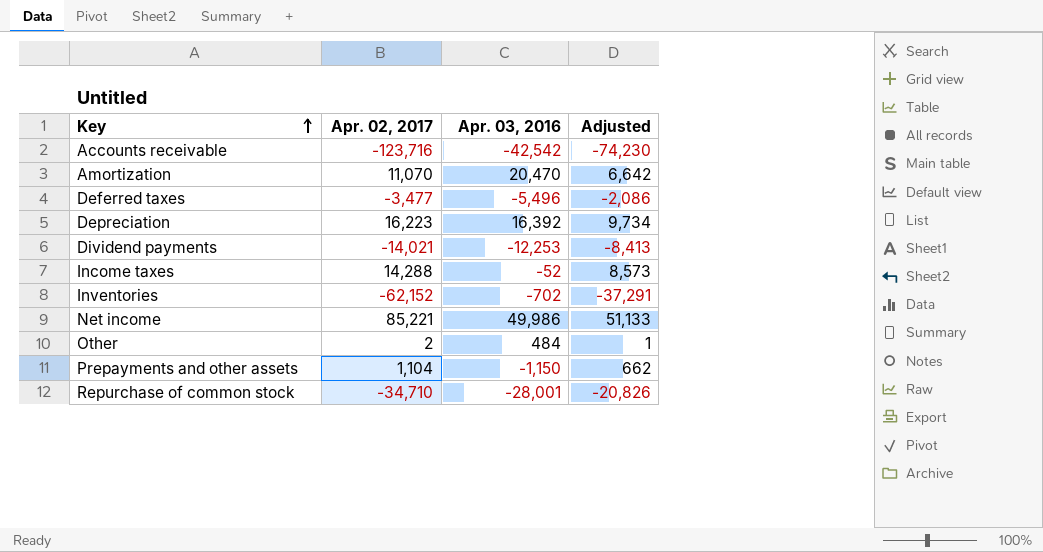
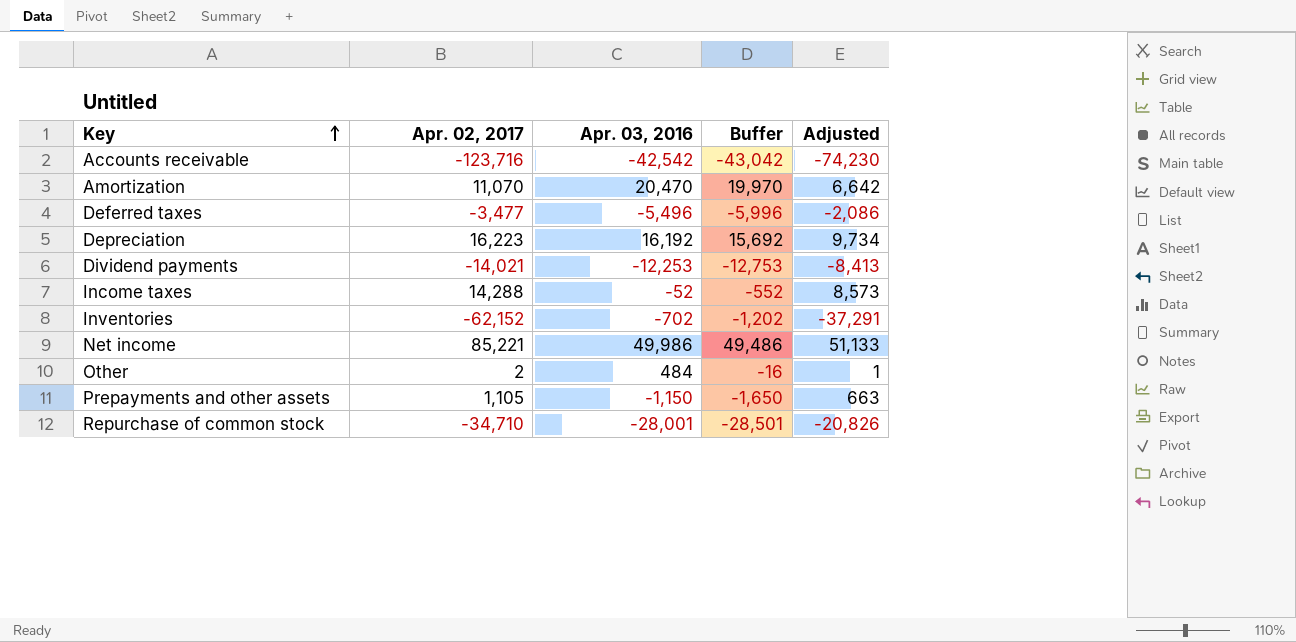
column Buffer | formula: none -> [Apr. 03, 2016] - 500
Depreciation | Apr. 03, 2016: 16,392 -> 16,192
Prepayments and other assets | Apr. 02, 2017: 1,104 -> 1,105
Prepayments and other assets | Adjusted: 662 -> 663

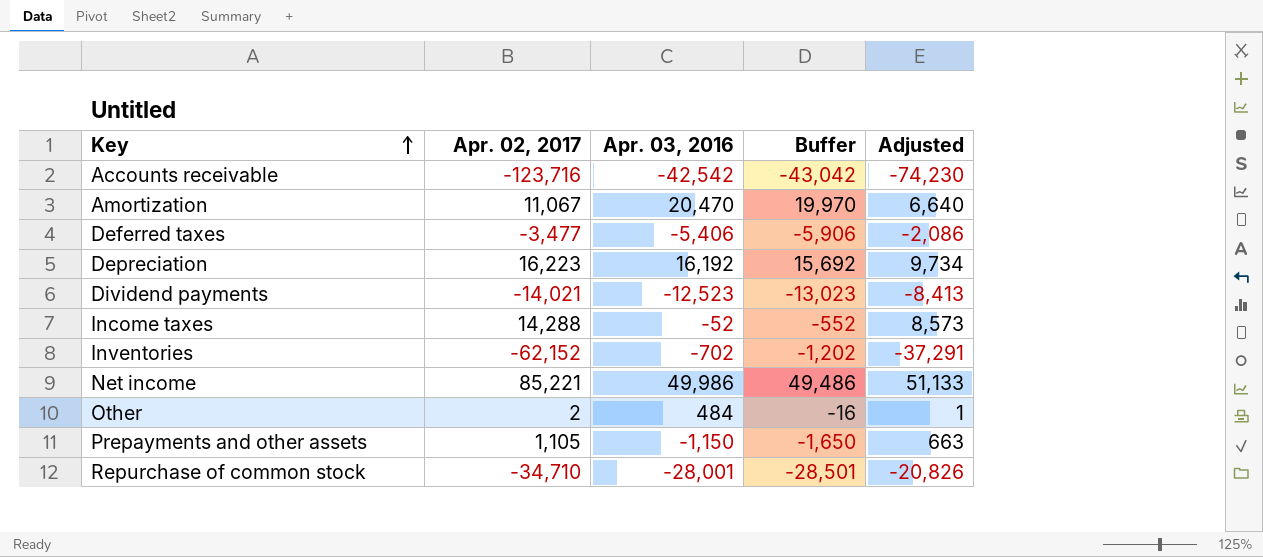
Amortization | Apr. 02, 2017: 11,070 -> 11,067
Amortization | Adjusted: 6,642 -> 6,640
Deferred taxes | Apr. 03, 2016: -5,496 -> -5,406
Deferred taxes | Buffer: -5,996 -> -5,906
Dividend payments | Apr. 03, 2016: -12,253 -> -12,523
Dividend payments | Buffer: -12,753 -> -13,023

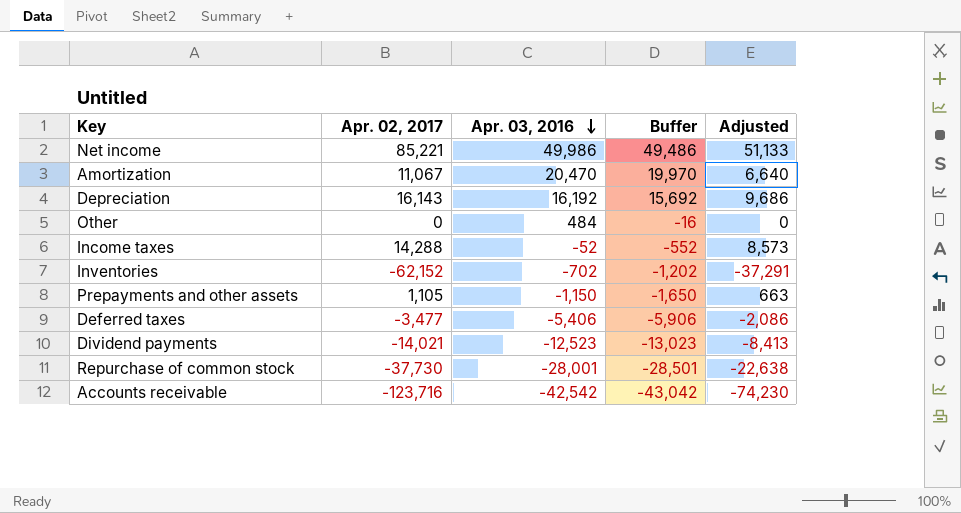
row order: Key ascending -> Apr. 03, 2016 descending
Depreciation | Apr. 02, 2017: 16,223 -> 16,143
Depreciation | Adjusted: 9,734 -> 9,686
Other | Apr. 02, 2017: 2 -> 0
Other | Adjusted: 1 -> 0
Repurchase of common stock | Apr. 02, 2017: -34,710 -> -37,730
Repurchase of common stock | Adjusted: -20,826 -> -22,638

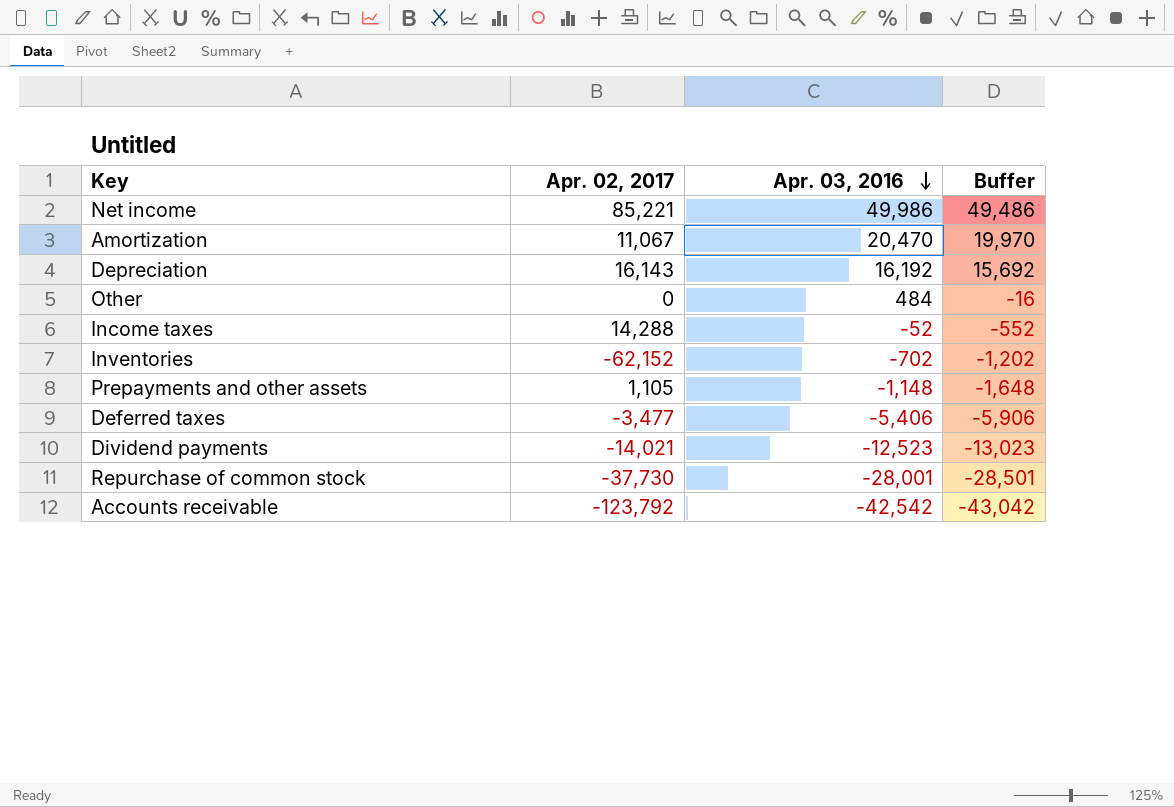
column Adjusted | formula: [Apr. 02, 2017] * 0.6 -> none
Prepayments and other assets | Apr. 03, 2016: -1,150 -> -1,148
Prepayments and other assets | Buffer: -1,650 -> -1,648
Accounts receivable | Apr. 02, 2017: -123,716 -> -123,792

